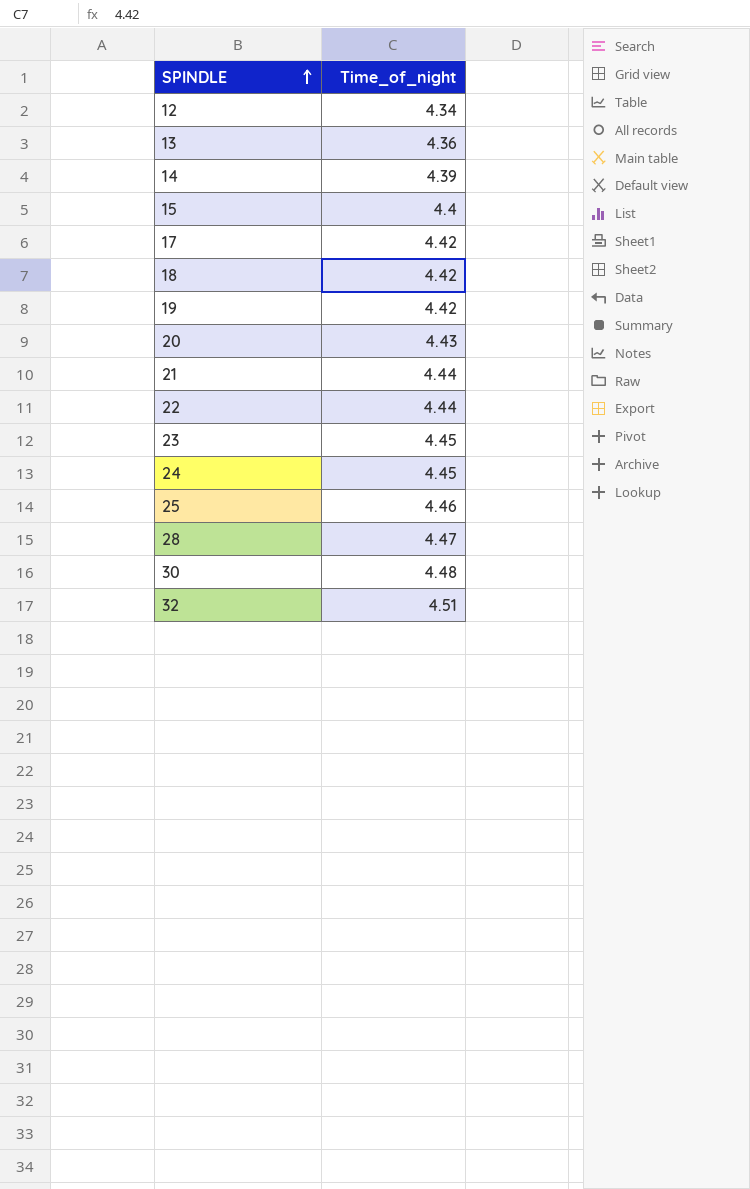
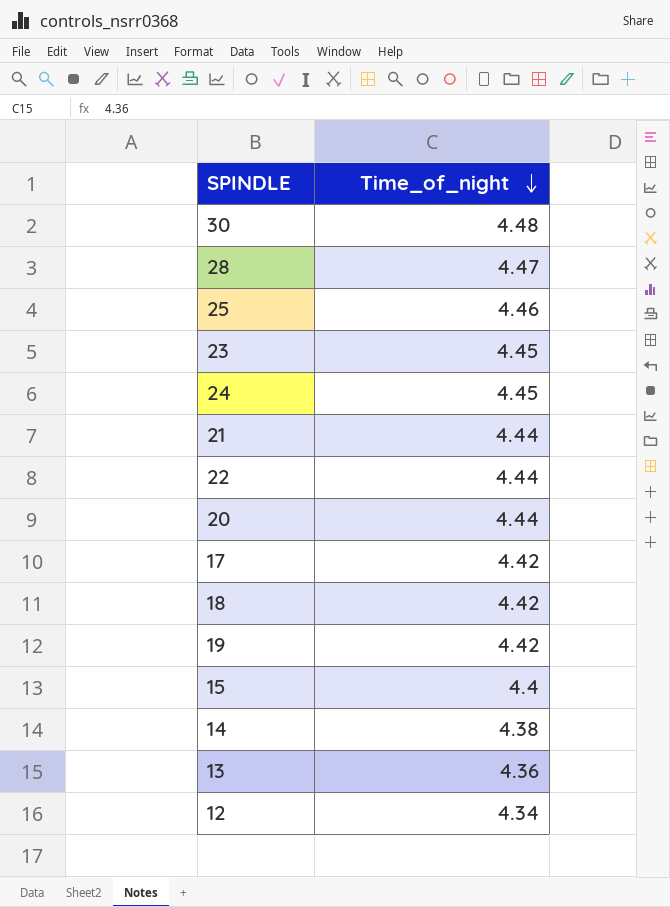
row order: SPINDLE ascending -> Time_of_night descending
row 32: 4.51 -> none
20 | Time_of_night: 4.43 -> 4.44
14 | Time_of_night: 4.39 -> 4.38

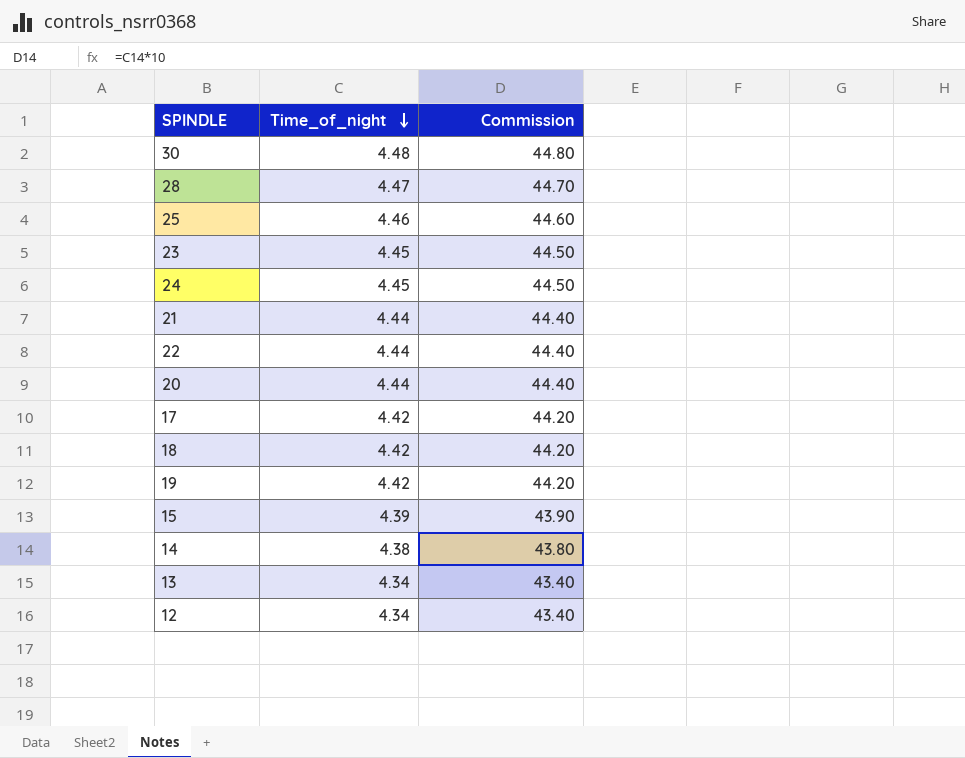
column Commission | formula: none -> [Time_of_night] * 10
15 | Time_of_night: 4.4 -> 4.39
13 | Time_of_night: 4.36 -> 4.34

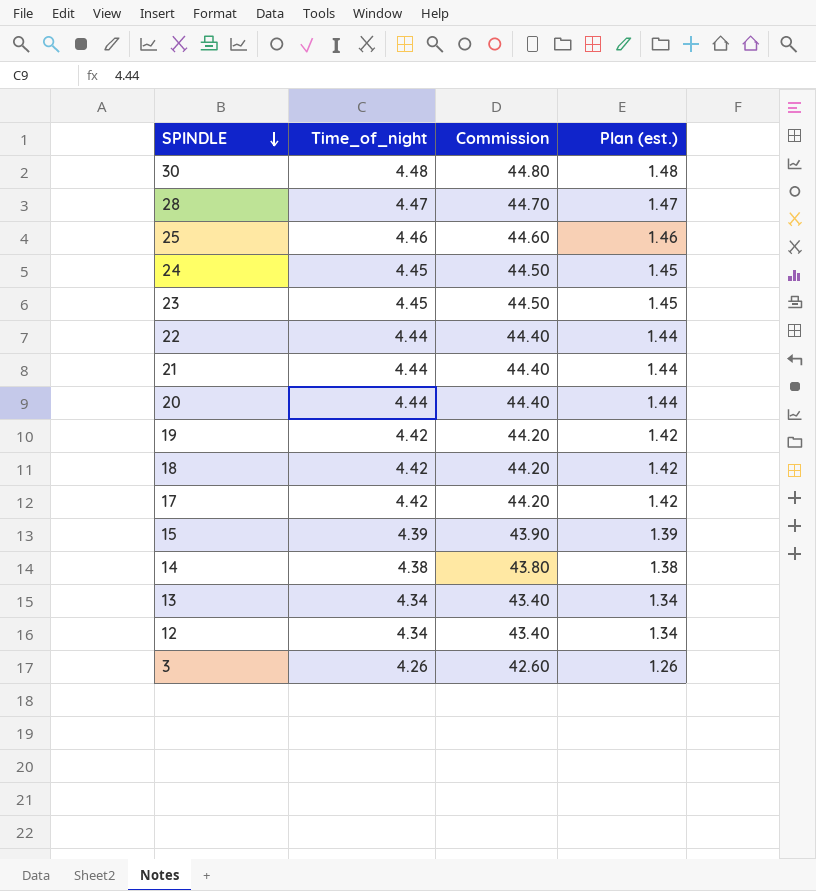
row order: Time_of_night descending -> SPINDLE descending
column Plan (est.) | formula: none -> [Time_of_night] - 3
row 3: none -> 4.26 | 42.60 | 1.26

